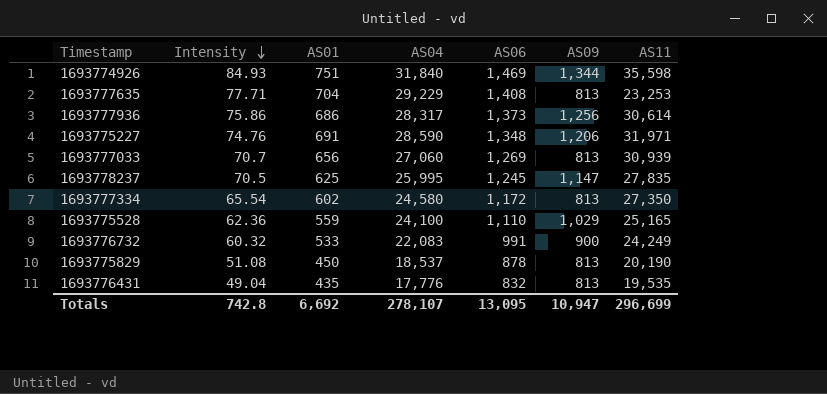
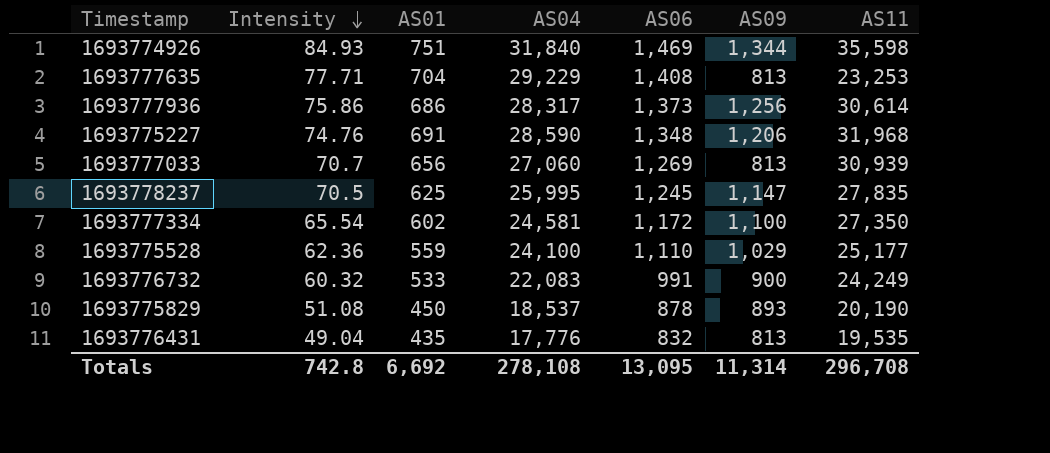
1693775227 | AS11: 31,971 -> 31,968
1693777334 | AS04: 24,580 -> 24,581
1693777334 | AS09: 813 -> 1,100
1693775528 | AS11: 25,165 -> 25,177
1693775829 | AS09: 813 -> 893
Totals | AS04: 278,107 -> 278,108
Totals | AS09: 10,947 -> 11,314
Totals | AS11: 296,699 -> 296,708

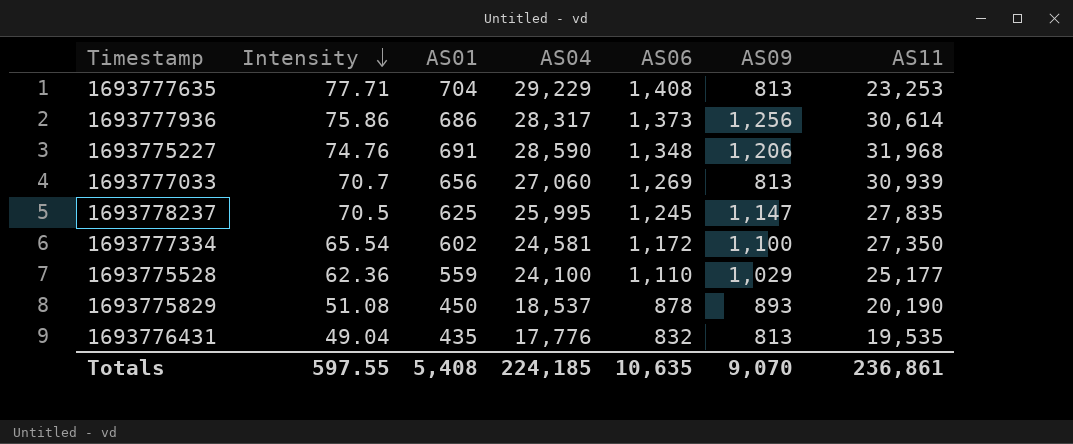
row 1693774926: 84.93 | 751 | 31,840 | 1,469 | 1,344 | 35,598 -> none
row 1693776732: 60.32 | 533 | 22,083 | 991 | 900 | 24,249 -> none
Totals | Intensity: 742.8 -> 597.55
Totals | AS01: 6,692 -> 5,408
Totals | AS04: 278,108 -> 224,185
Totals | AS06: 13,095 -> 10,635
Totals | AS09: 11,314 -> 9,070
Totals | AS11: 296,708 -> 236,861

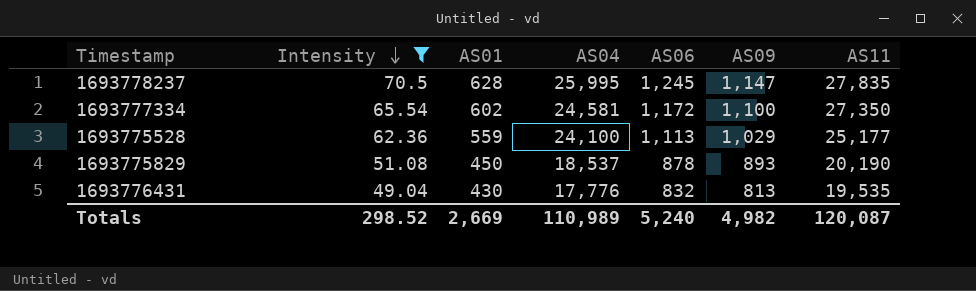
filter: none -> Intensity <= 70.5
1693778237 | AS01: 625 -> 628
1693775528 | AS06: 1,110 -> 1,113
1693776431 | AS01: 435 -> 430
Totals | Intensity: 597.55 -> 298.52
Totals | AS01: 5,408 -> 2,669
Totals | AS04: 224,185 -> 110,989
Totals | AS06: 10,635 -> 5,240
Totals | AS09: 9,070 -> 4,982
Totals | AS11: 236,861 -> 120,087

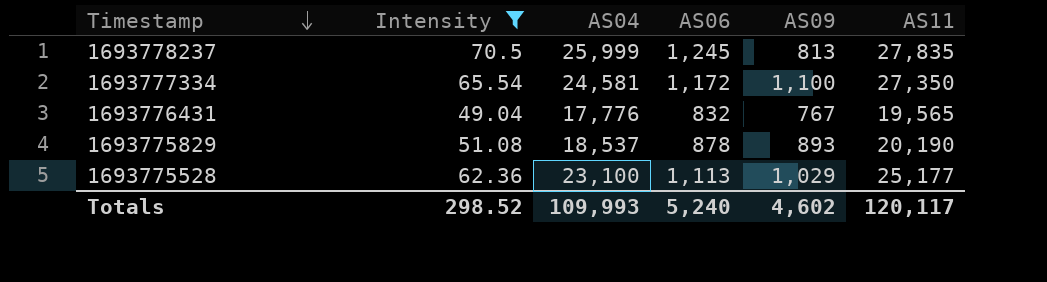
row order: Intensity descending -> Timestamp descending
column AS01 | position: 3 -> none
1693778237 | AS04: 25,995 -> 25,999
1693778237 | AS09: 1,147 -> 813
1693776431 | AS09: 813 -> 767
1693776431 | AS11: 19,535 -> 19,565
1693775528 | AS04: 24,100 -> 23,100
Totals | AS04: 110,989 -> 109,993
Totals | AS09: 4,982 -> 4,602
Totals | AS11: 120,087 -> 120,117

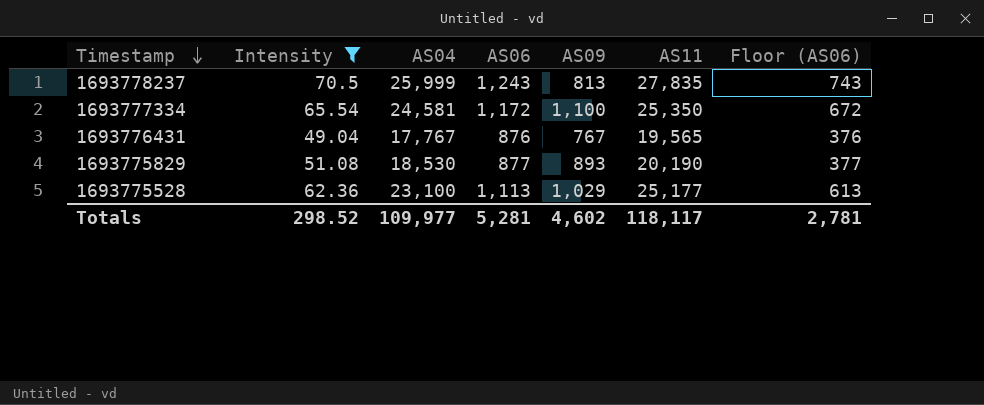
column Floor (AS06) | formula: none -> [AS06] - 500
1693778237 | AS06: 1,245 -> 1,243
1693777334 | AS11: 27,350 -> 25,350
1693776431 | AS04: 17,776 -> 17,767
1693776431 | AS06: 832 -> 876
1693775829 | AS04: 18,537 -> 18,530
1693775829 | AS06: 878 -> 877
Totals | AS04: 109,993 -> 109,977
Totals | AS06: 5,240 -> 5,281
Totals | AS11: 120,117 -> 118,117

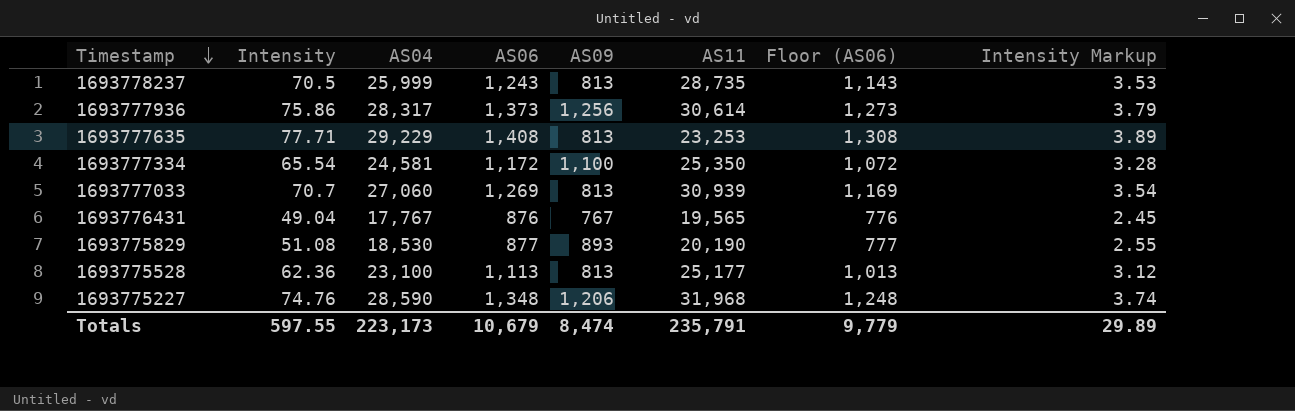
filter: Intensity <= 70.5 -> none
column Floor (AS06) | formula: [AS06] - 500 -> [AS06] - 100
column Intensity Markup | formula: none -> [Intensity] * 0.05
1693778237 | AS11: 27,835 -> 28,735
1693775528 | AS09: 1,029 -> 813
Totals | Intensity: 298.52 -> 597.55
Totals | AS04: 109,977 -> 223,173
Totals | AS06: 5,281 -> 10,679
Totals | AS09: 4,602 -> 8,474
Totals | AS11: 118,117 -> 235,791
Totals | Floor (AS06): 2,781 -> 9,779

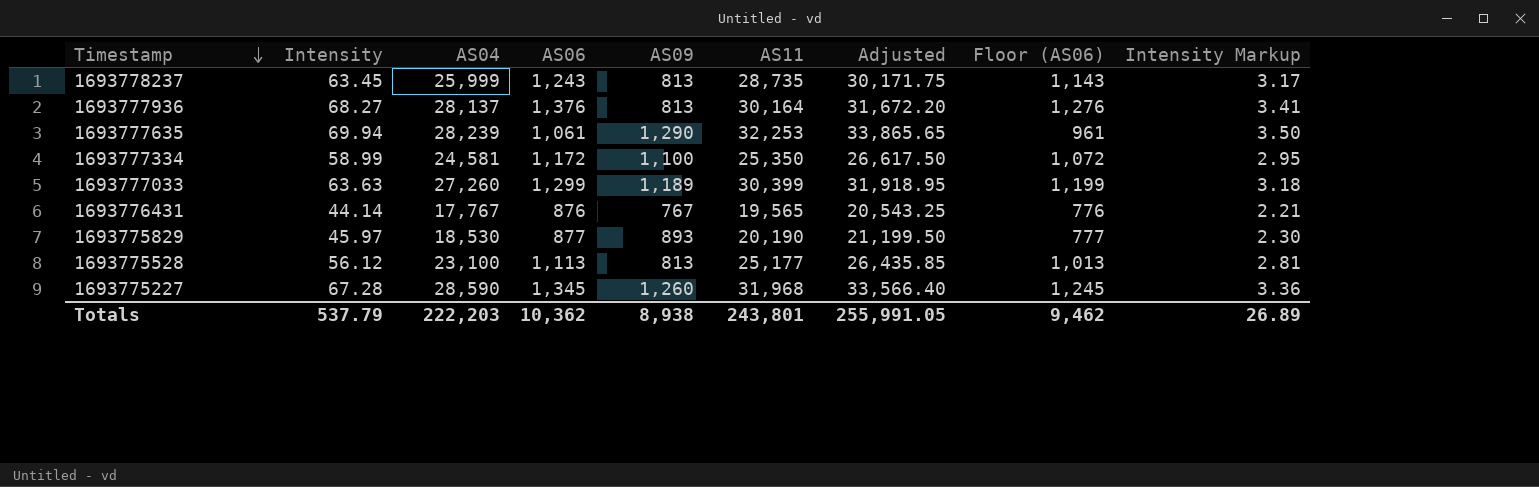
column Adjusted | formula: none -> [AS11] * 1.05
1693778237 | Intensity: 70.5 -> 63.45
1693778237 | Intensity Markup: 3.53 -> 3.17
1693777936 | Intensity: 75.86 -> 68.27
1693777936 | AS04: 28,317 -> 28,137
1693777936 | AS06: 1,373 -> 1,376
1693777936 | AS09: 1,256 -> 813
1693777936 | AS11: 30,614 -> 30,164
1693777936 | Floor (AS06): 1,273 -> 1,276
1693777936 | Intensity Markup: 3.79 -> 3.41
1693777635 | Intensity: 77.71 -> 69.94
1693777635 | AS04: 29,229 -> 28,239
1693777635 | AS06: 1,408 -> 1,061
1693777635 | AS09: 813 -> 1,290
1693777635 | AS11: 23,253 -> 32,253
1693777635 | Floor (AS06): 1,308 -> 961
1693777635 | Intensity Markup: 3.89 -> 3.50
1693777334 | Intensity: 65.54 -> 58.99
1693777334 | Intensity Markup: 3.28 -> 2.95
1693777033 | Intensity: 70.7 -> 63.63
1693777033 | AS04: 27,060 -> 27,260
1693777033 | AS06: 1,269 -> 1,299
1693777033 | AS09: 813 -> 1,189
1693777033 | AS11: 30,939 -> 30,399
1693777033 | Floor (AS06): 1,169 -> 1,199
1693777033 | Intensity Markup: 3.54 -> 3.18
1693776431 | Intensity: 49.04 -> 44.14
1693776431 | Intensity Markup: 2.45 -> 2.21
1693775829 | Intensity: 51.08 -> 45.97
1693775829 | Intensity Markup: 2.55 -> 2.30
1693775528 | Intensity: 62.36 -> 56.12
1693775528 | Intensity Markup: 3.12 -> 2.81
1693775227 | Intensity: 74.76 -> 67.28
1693775227 | AS06: 1,348 -> 1,345
1693775227 | AS09: 1,206 -> 1,260
1693775227 | Floor (AS06): 1,248 -> 1,245
1693775227 | Intensity Markup: 3.74 -> 3.36
Totals | Intensity: 597.55 -> 537.79
Totals | AS04: 223,173 -> 222,203
Totals | AS06: 10,679 -> 10,362
Totals | AS09: 8,474 -> 8,938
Totals | AS11: 235,791 -> 243,801
Totals | Floor (AS06): 9,779 -> 9,462
Totals | Intensity Markup: 29.89 -> 26.89

